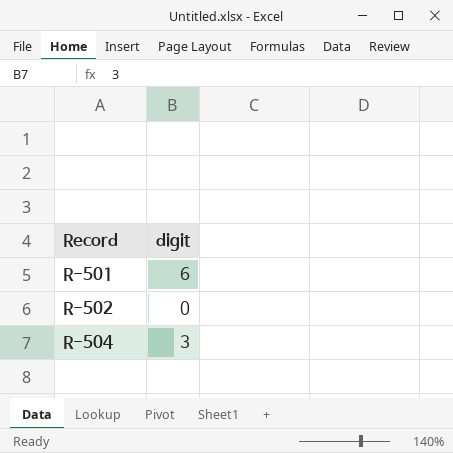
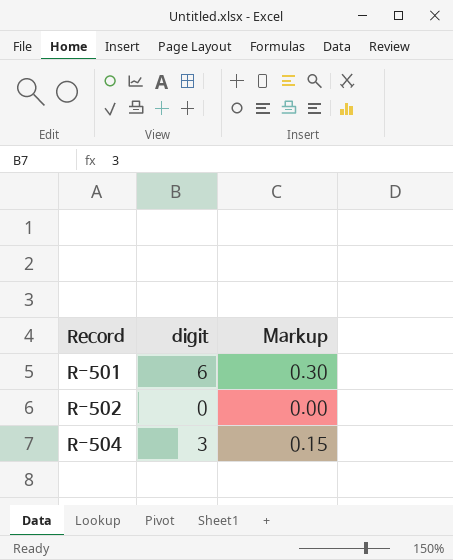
column Markup | formula: none -> [digit] * 0.05

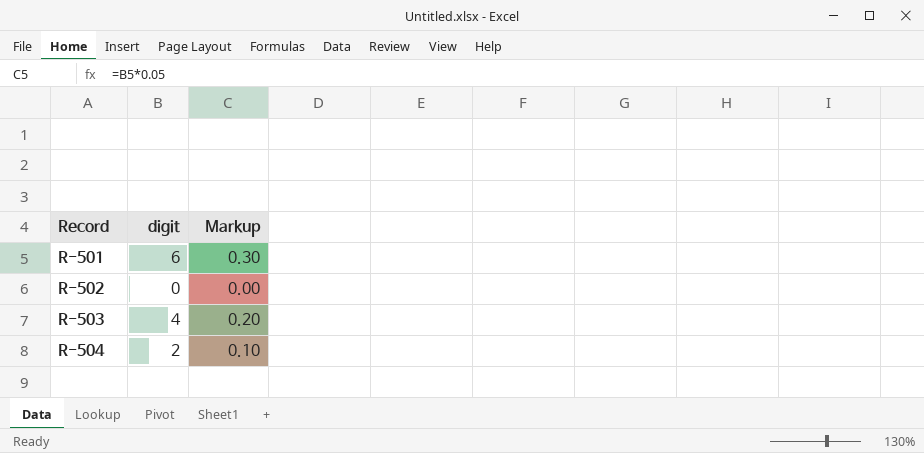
row R-503: none -> 4 | 0.20
R-504 | digit: 3 -> 2
R-504 | Markup: 0.15 -> 0.10

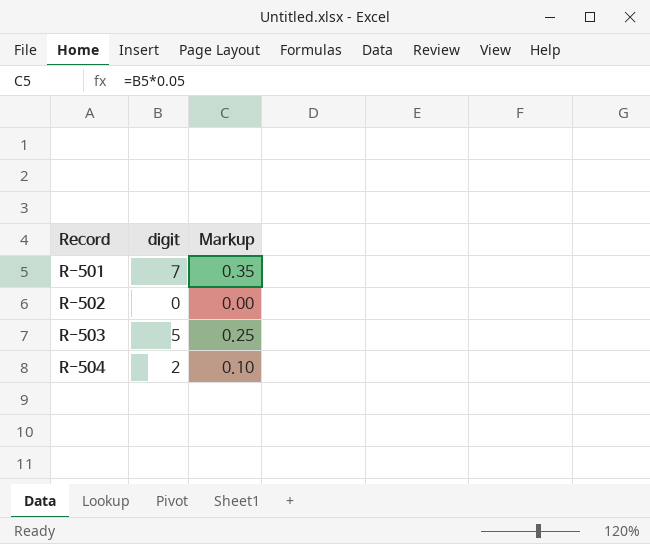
R-501 | digit: 6 -> 7
R-501 | Markup: 0.30 -> 0.35
R-503 | digit: 4 -> 5
R-503 | Markup: 0.20 -> 0.25

